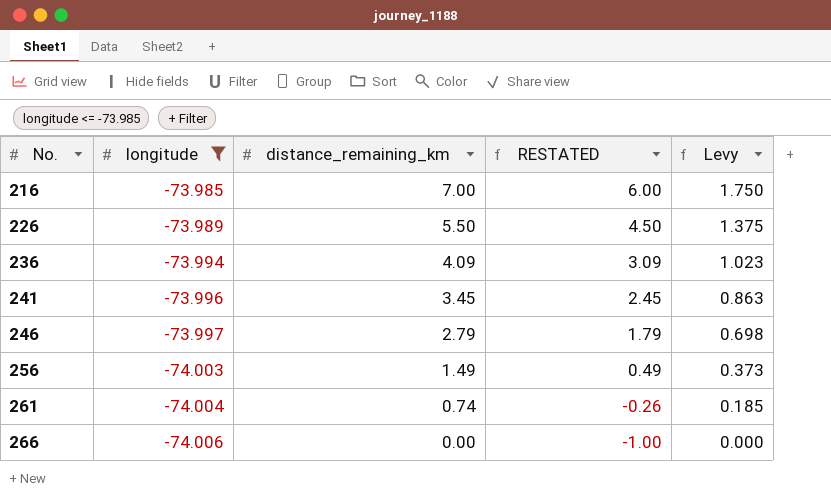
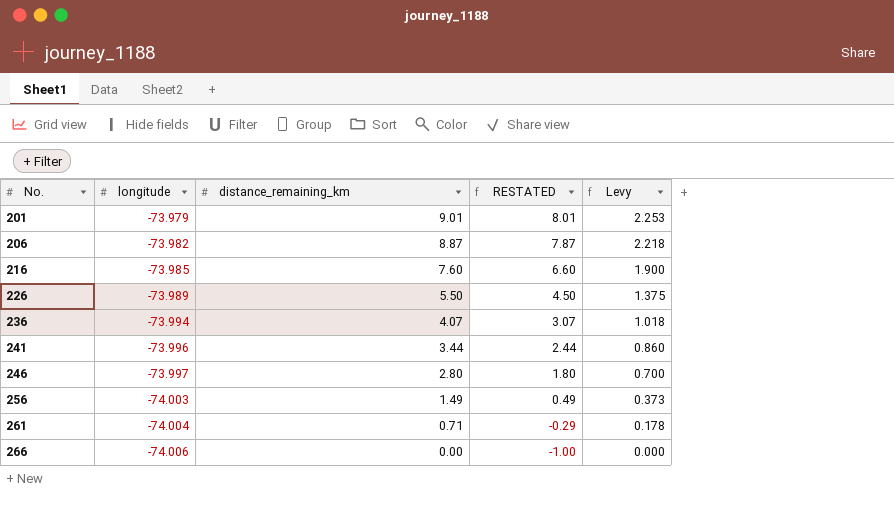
filter: longitude <= -73.985 -> none
216 | distance_remaining_km: 7.00 -> 7.60
216 | RESTATED: 6.00 -> 6.60
216 | Levy: 1.750 -> 1.900
236 | distance_remaining_km: 4.09 -> 4.07
236 | RESTATED: 3.09 -> 3.07
236 | Levy: 1.023 -> 1.018
241 | distance_remaining_km: 3.45 -> 3.44
241 | RESTATED: 2.45 -> 2.44
241 | Levy: 0.863 -> 0.860
246 | distance_remaining_km: 2.79 -> 2.80
246 | RESTATED: 1.79 -> 1.80
246 | Levy: 0.698 -> 0.700
261 | distance_remaining_km: 0.74 -> 0.71
261 | RESTATED: -0.26 -> -0.29
261 | Levy: 0.185 -> 0.178

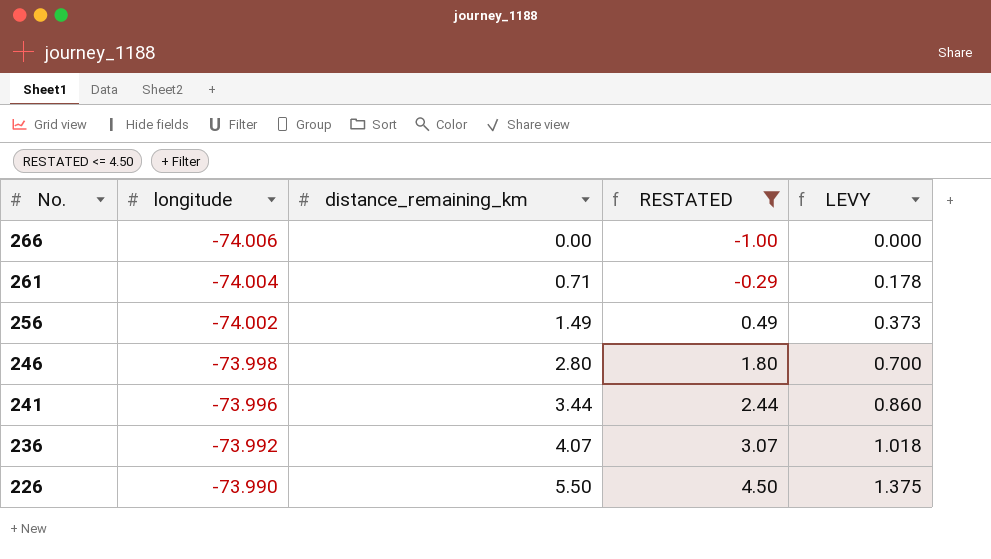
filter: none -> RESTATED <= 4.50
row order: No. ascending -> No. descending
column name: Levy -> LEVY
256 | longitude: -74.003 -> -74.002
246 | longitude: -73.997 -> -73.998
236 | longitude: -73.994 -> -73.992
226 | longitude: -73.989 -> -73.990

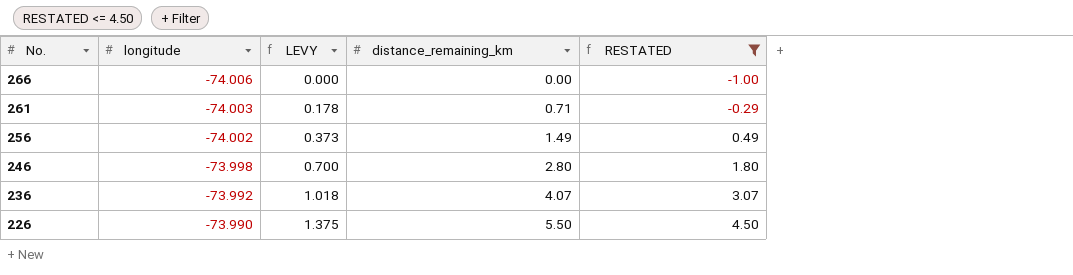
column LEVY | position: 5 -> 3
row 241: -73.996 | 3.44 | 2.44 | 0.860 -> none
261 | longitude: -74.004 -> -74.003

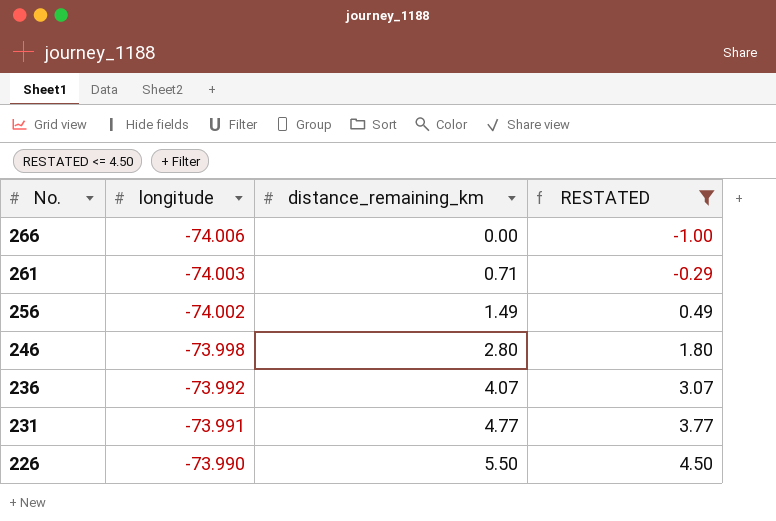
column LEVY | formula: [distance_remaining_km] * 0.25 -> none
row 231: none -> -73.991 | 4.77 | 3.77

